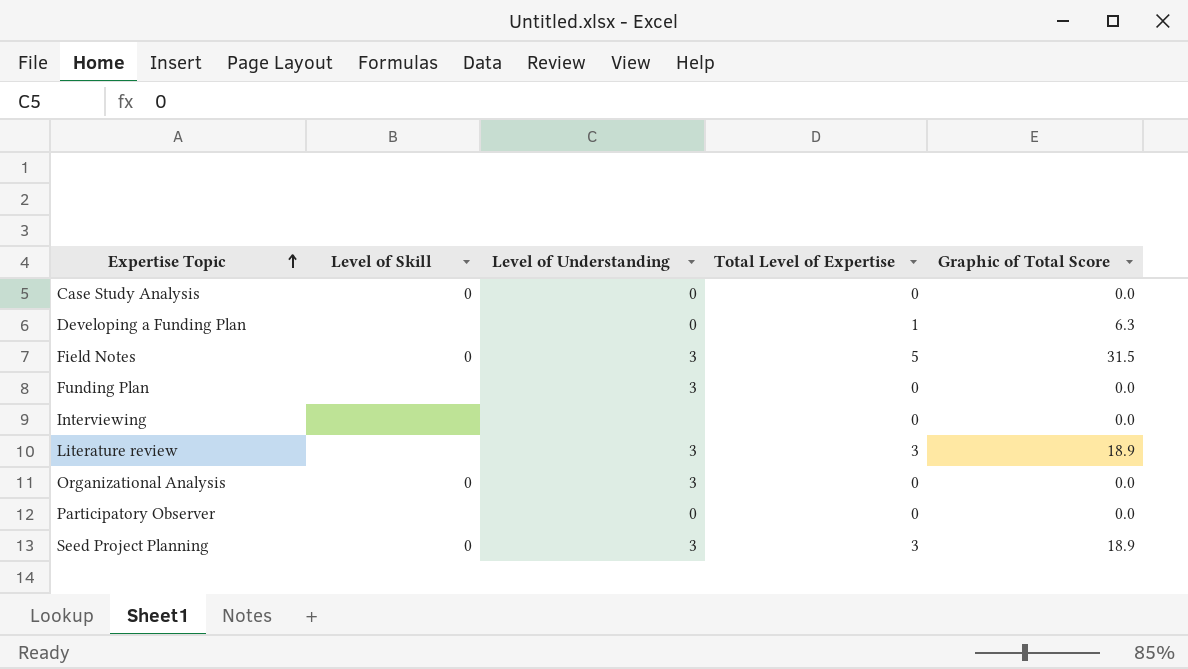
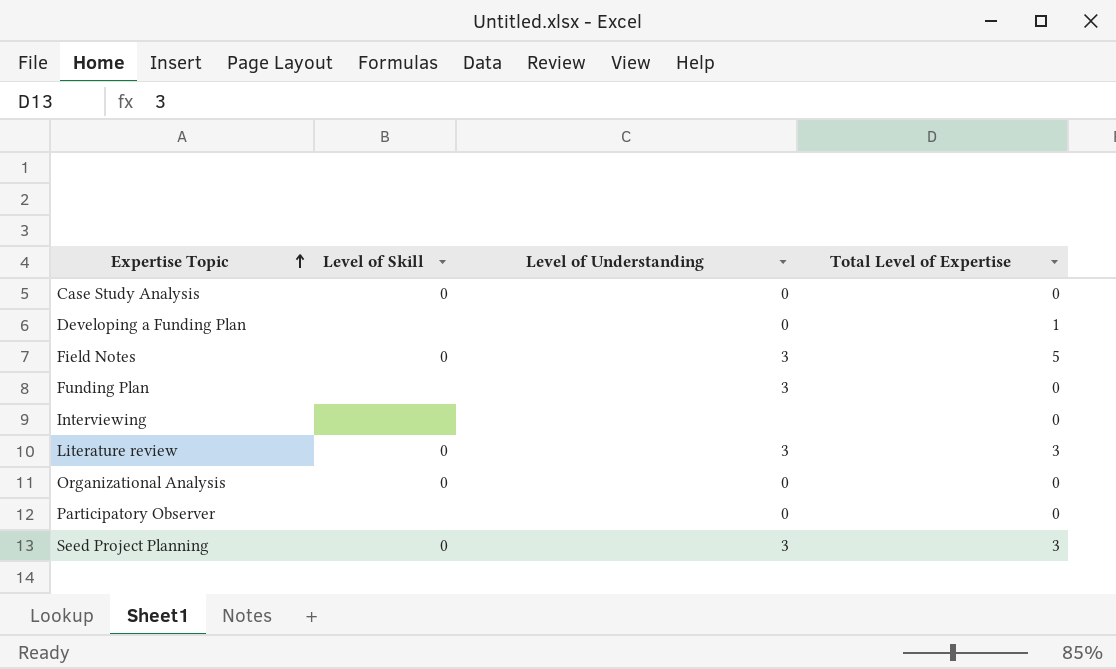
column Graphic of Total Score | position: 5 -> none
Literature review | Level of Skill: none -> 0
Organizational Analysis | Level of Understanding: 3 -> 0

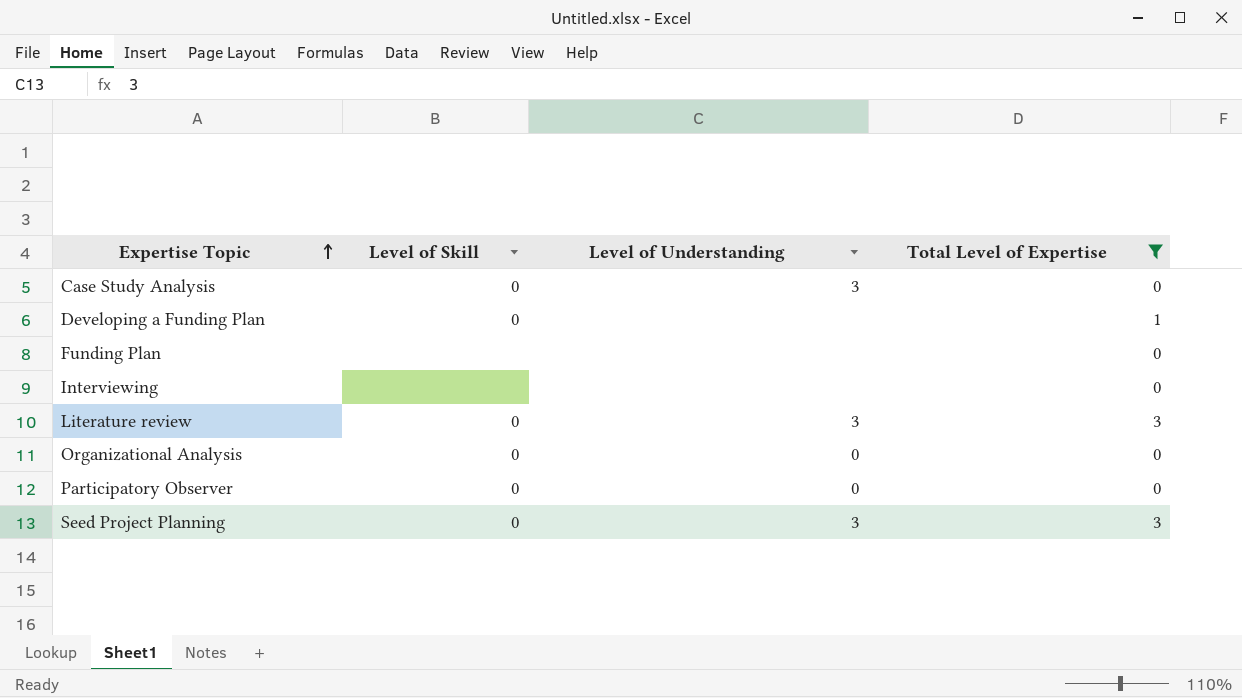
filter: none -> Total Level of Expertise != 5
Case Study Analysis | Level of Understanding: 0 -> 3
Developing a Funding Plan | Level of Skill: none -> 0
Developing a Funding Plan | Level of Understanding: 0 -> none
Funding Plan | Level of Understanding: 3 -> none
Participatory Observer | Level of Skill: none -> 0

